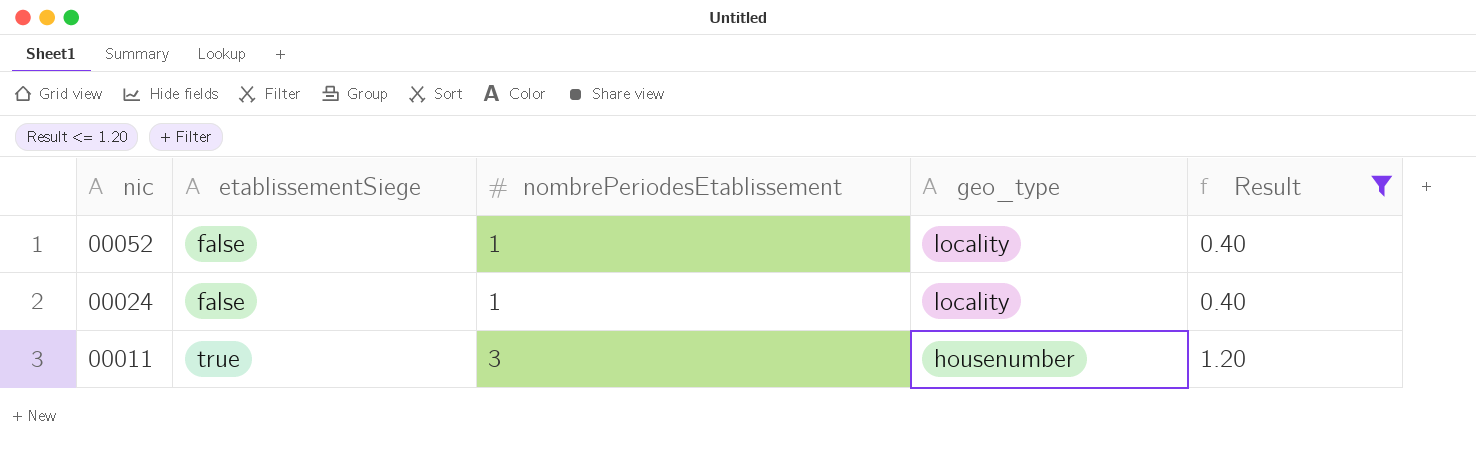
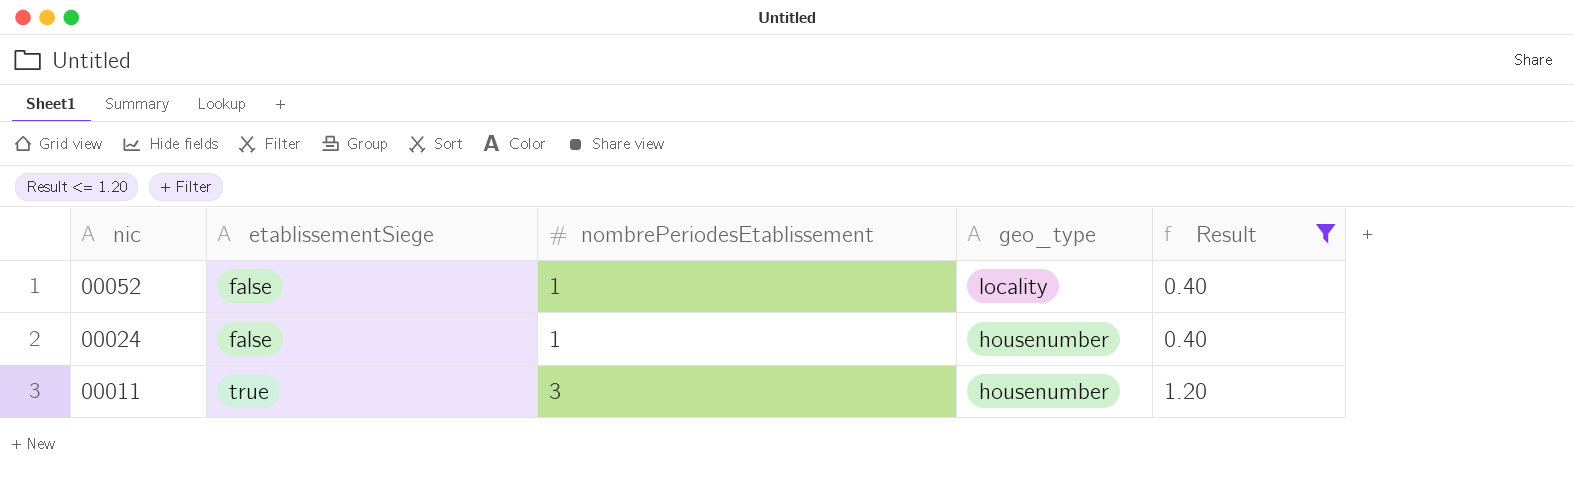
00024 | geo_type: locality -> housenumber

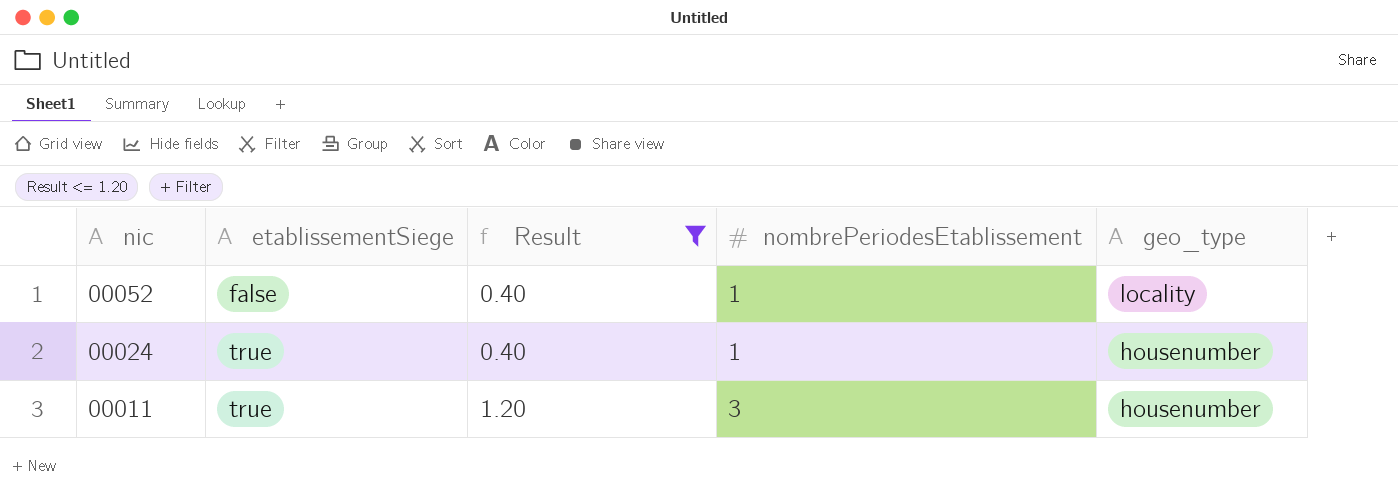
column Result | position: 5 -> 3
00024 | etablissementSiege: false -> true

